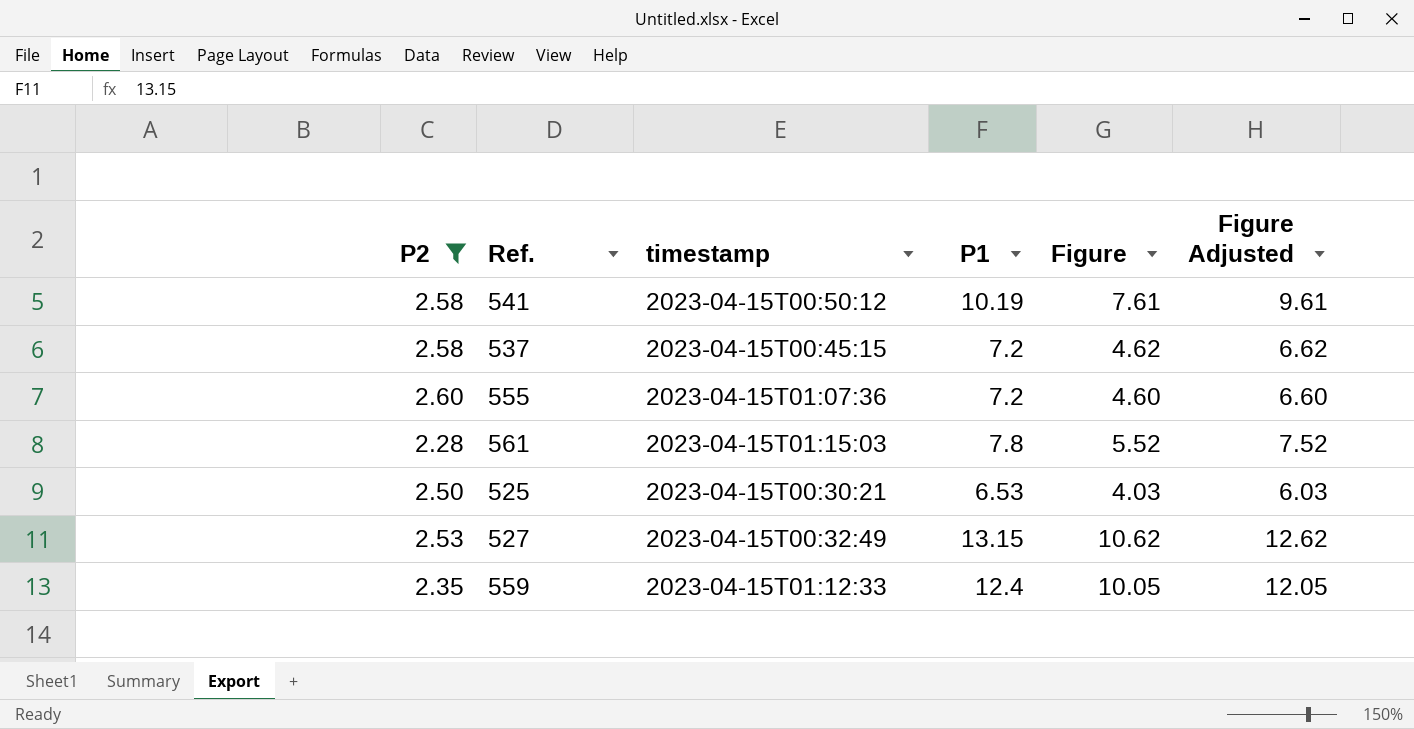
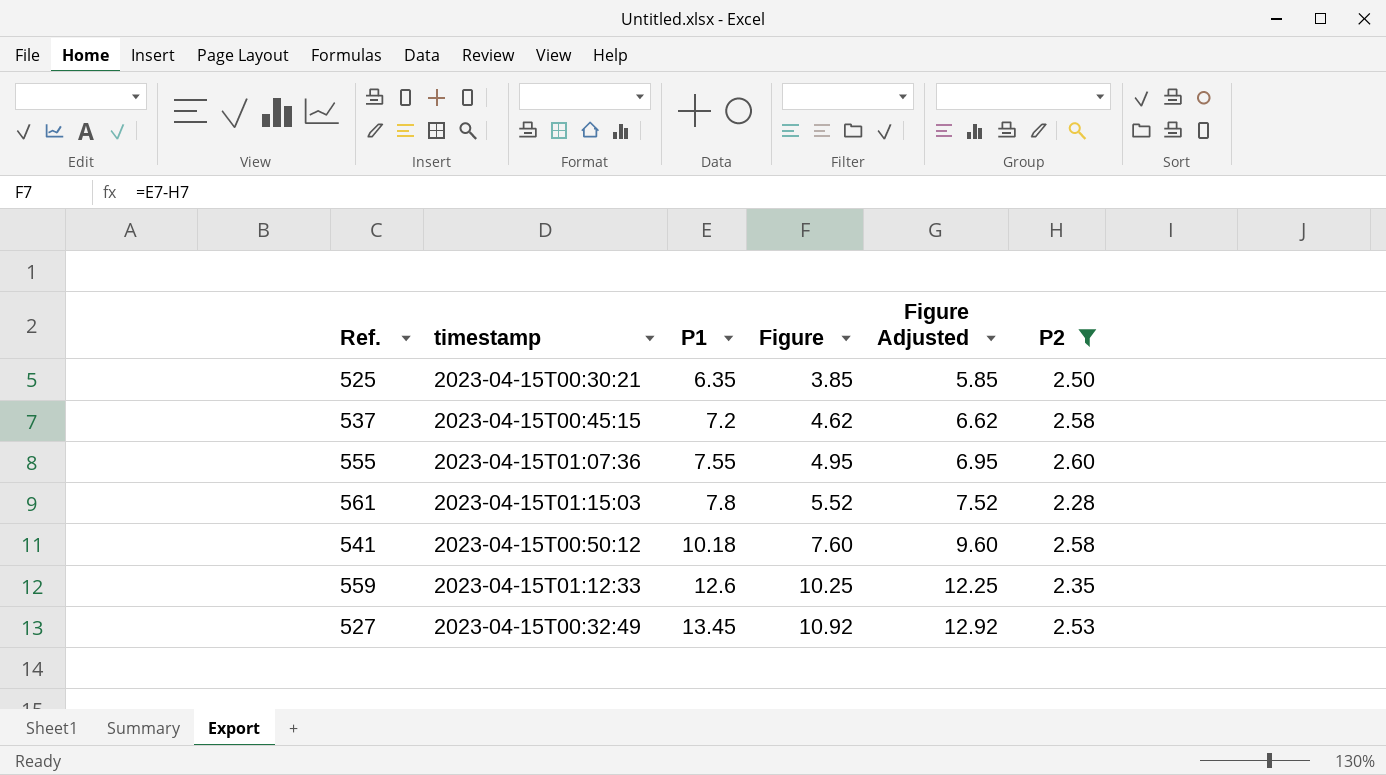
row order: none -> P1 ascending
column P2 | position: 1 -> 6
525 | P1: 6.53 -> 6.35
525 | Figure: 4.03 -> 3.85
525 | Figure Adjusted: 6.03 -> 5.85
555 | P1: 7.2 -> 7.55
555 | Figure: 4.60 -> 4.95
555 | Figure Adjusted: 6.60 -> 6.95
541 | P1: 10.19 -> 10.18
541 | Figure: 7.61 -> 7.60
541 | Figure Adjusted: 9.61 -> 9.60
559 | P1: 12.4 -> 12.6
559 | Figure: 10.05 -> 10.25
559 | Figure Adjusted: 12.05 -> 12.25
527 | P1: 13.15 -> 13.45
527 | Figure: 10.62 -> 10.92
527 | Figure Adjusted: 12.62 -> 12.92

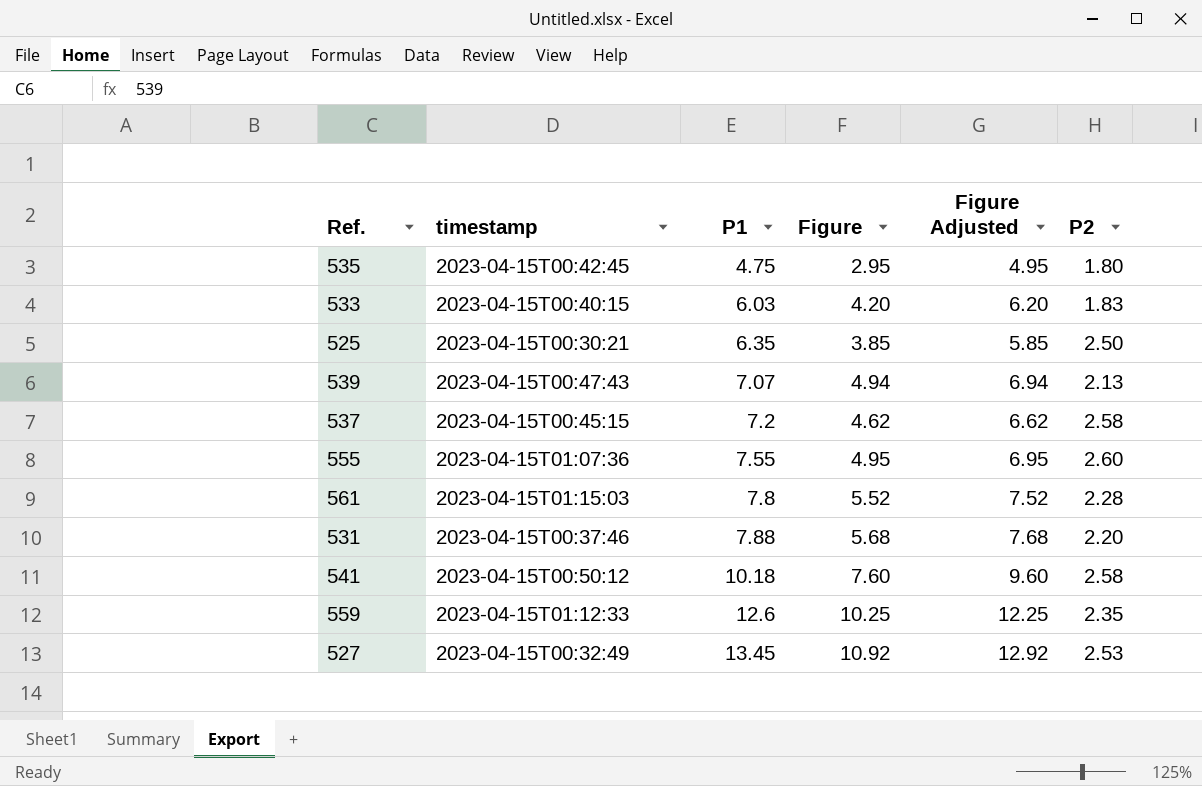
filter: P2 >= 2.28 -> none

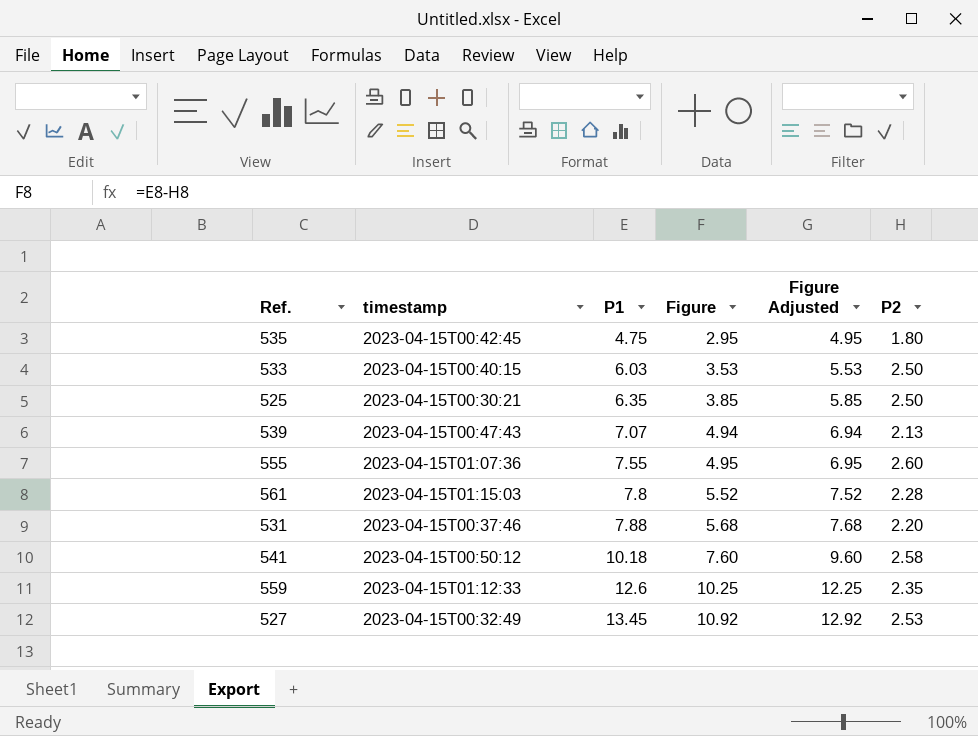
row 537: 2023-04-15T00:45:15 | 7.2 | 4.62 | 6.62 | 2.58 -> none
533 | Figure: 4.20 -> 3.53
533 | Figure Adjusted: 6.20 -> 5.53
533 | P2: 1.83 -> 2.50

